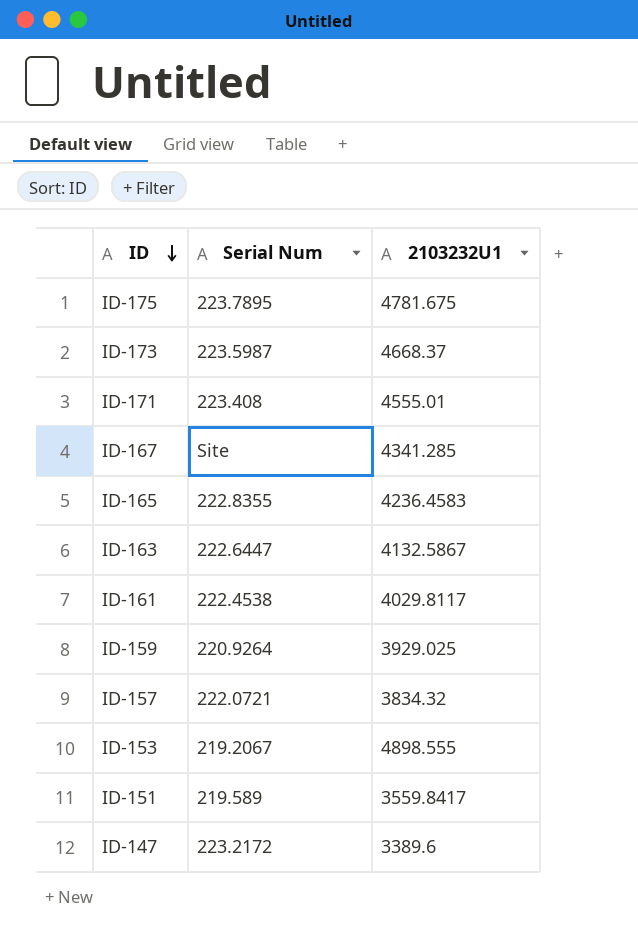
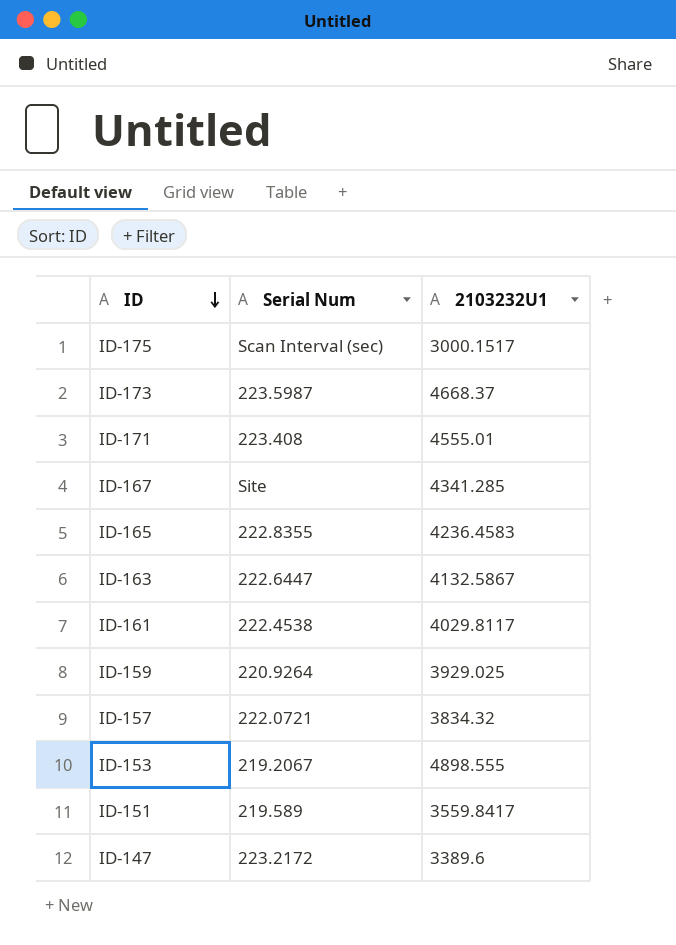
ID-175 | Serial Num: 223.7895 -> Scan Interval (sec)
ID-175 | 2103232U1: 4781.675 -> 3000.1517

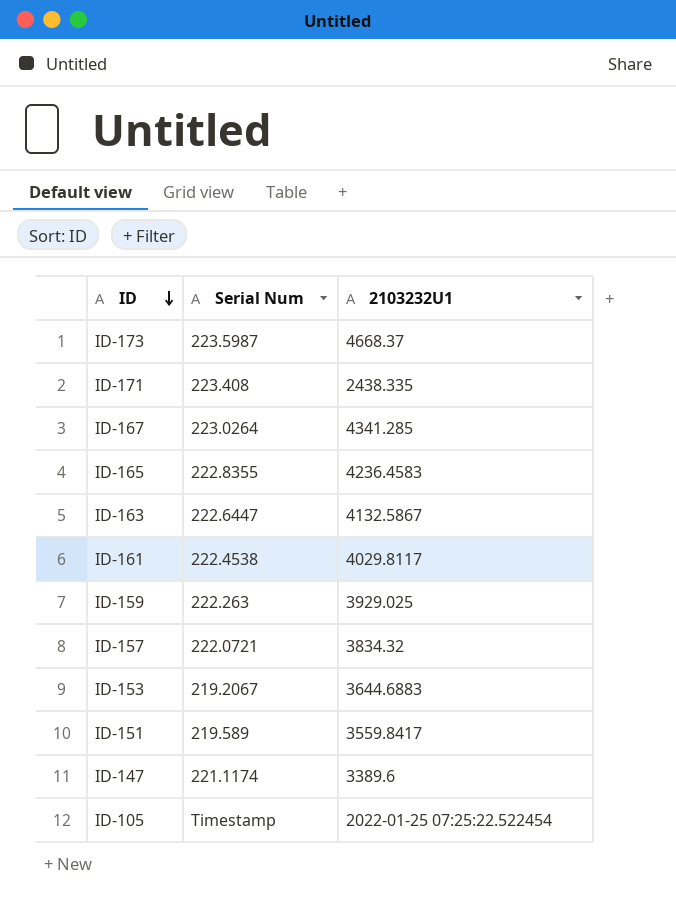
row ID-175: Scan Interval (sec) | 3000.1517 -> none
ID-171 | 2103232U1: 4555.01 -> 2438.335
ID-167 | Serial Num: Site -> 223.0264
ID-159 | Serial Num: 220.9264 -> 222.263
ID-153 | 2103232U1: 4898.555 -> 3644.6883
ID-147 | Serial Num: 223.2172 -> 221.1174
row ID-105: none -> Timestamp | 2022-01-25 07:25:22.522454

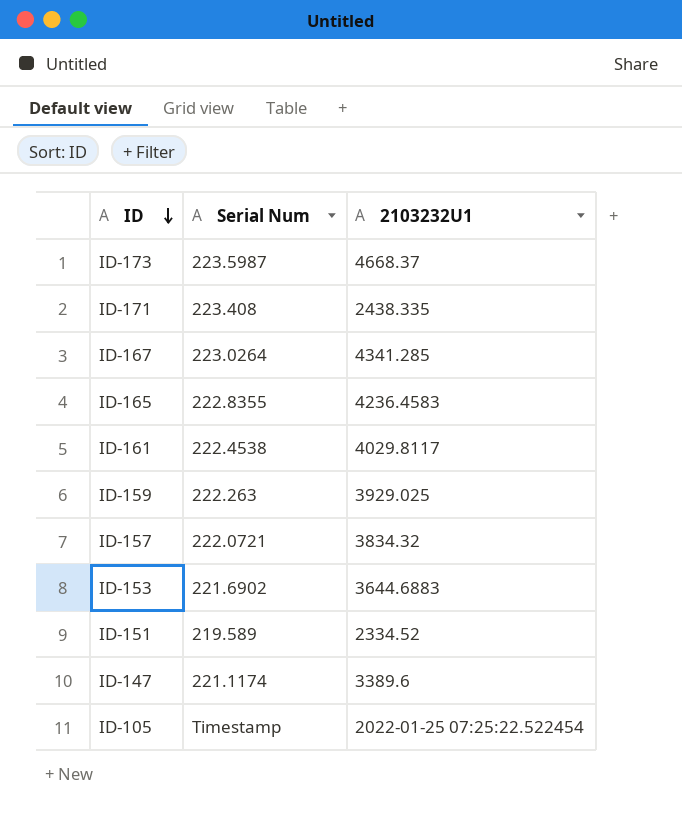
row ID-163: 222.6447 | 4132.5867 -> none
ID-153 | Serial Num: 219.2067 -> 221.6902
ID-151 | 2103232U1: 3559.8417 -> 2334.52

